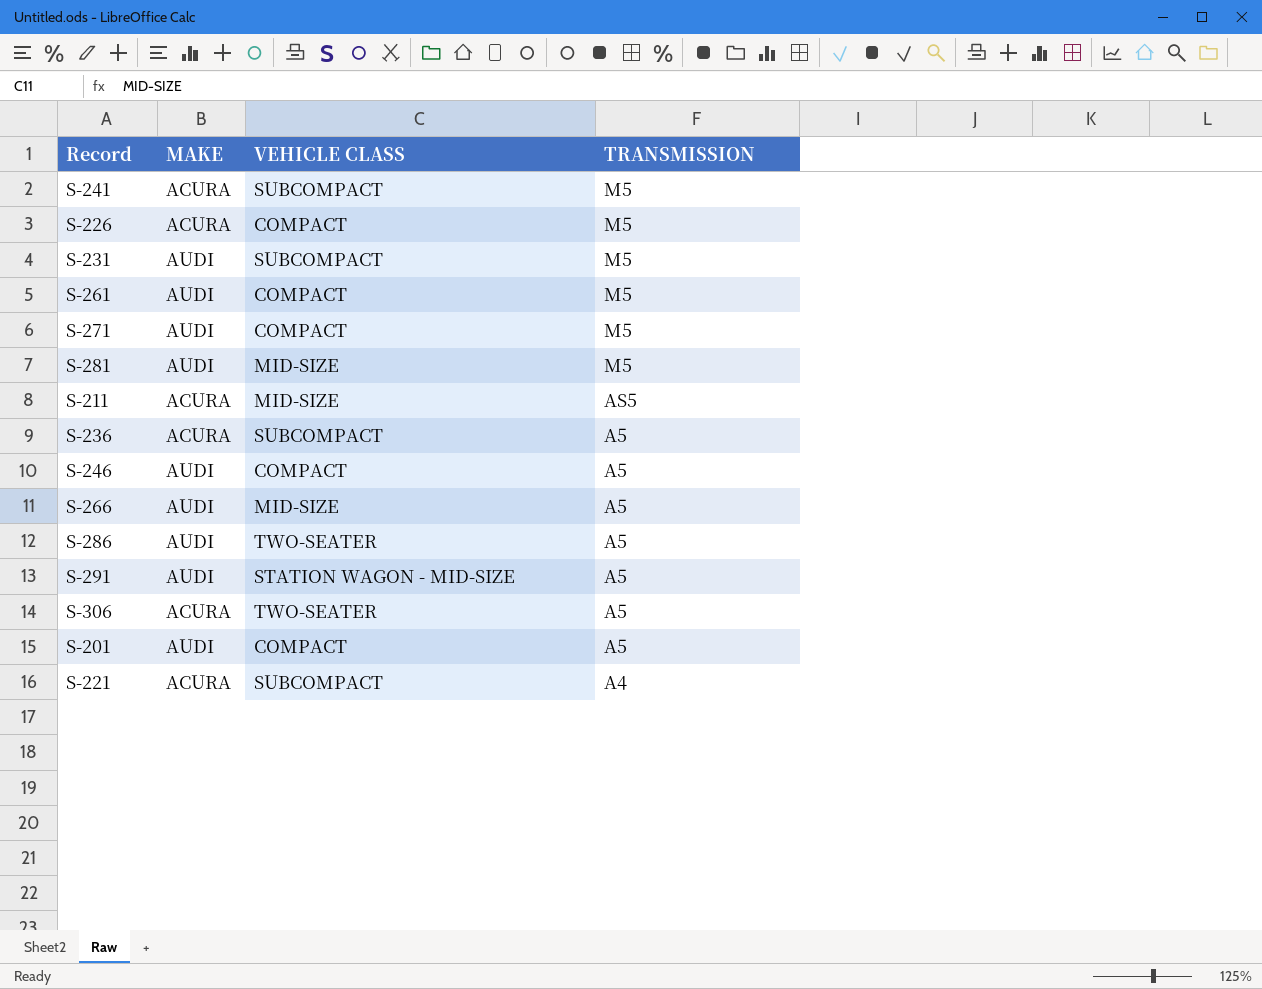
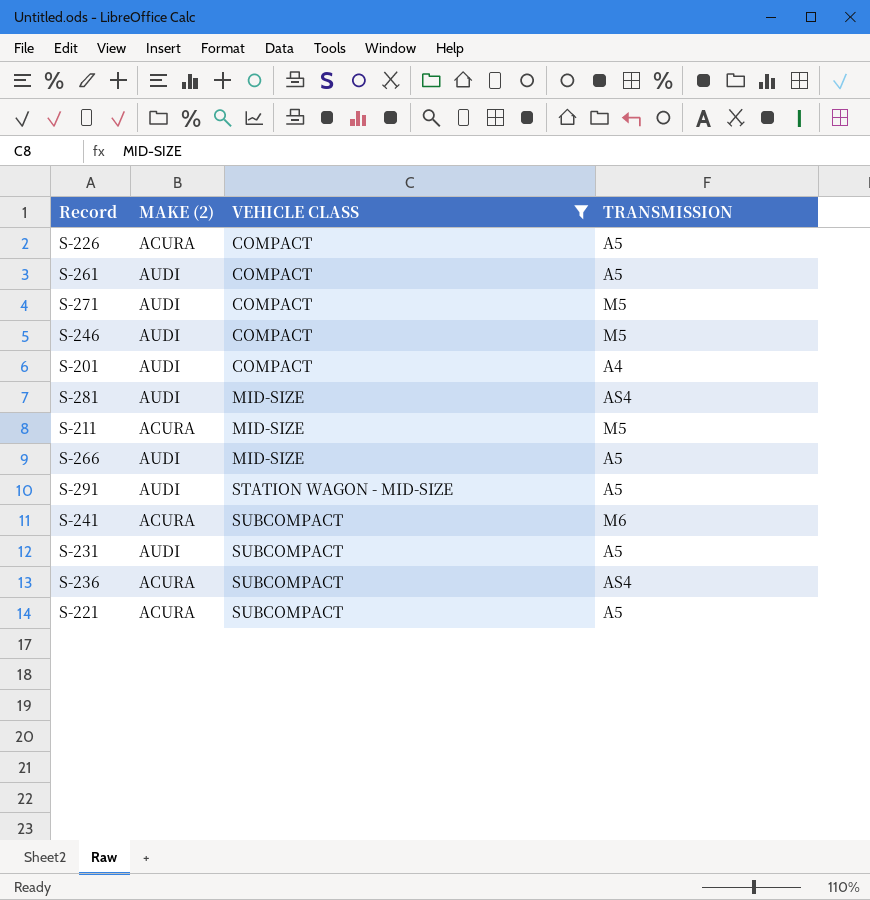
filter: none -> VEHICLE CLASS != TWO-SEATER
row order: TRANSMISSION descending -> VEHICLE CLASS ascending
column name: MAKE -> MAKE (2)
S-226 | TRANSMISSION: M5 -> A5
S-261 | TRANSMISSION: M5 -> A5
S-246 | TRANSMISSION: A5 -> M5
S-201 | TRANSMISSION: A5 -> A4
S-281 | TRANSMISSION: M5 -> AS4
S-211 | TRANSMISSION: AS5 -> M5
S-241 | TRANSMISSION: M5 -> M6
S-231 | TRANSMISSION: M5 -> A5
S-236 | TRANSMISSION: A5 -> AS4
S-221 | TRANSMISSION: A4 -> A5

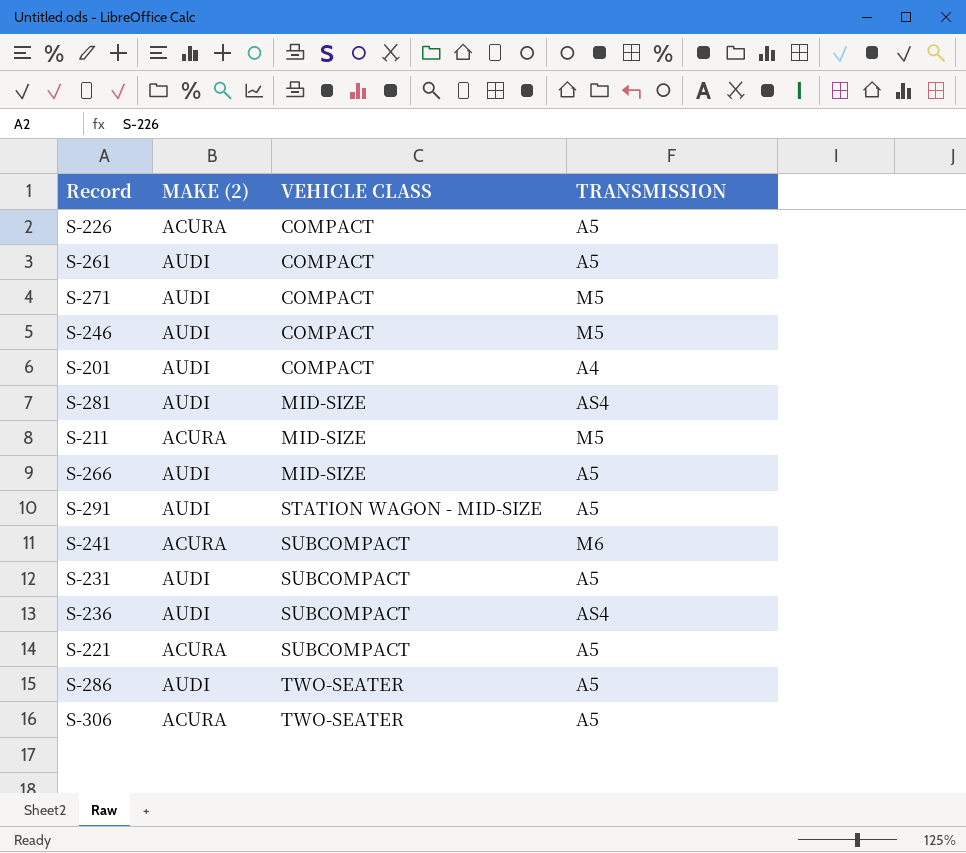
filter: VEHICLE CLASS != TWO-SEATER -> none
S-236 | MAKE (2): ACURA -> AUDI

